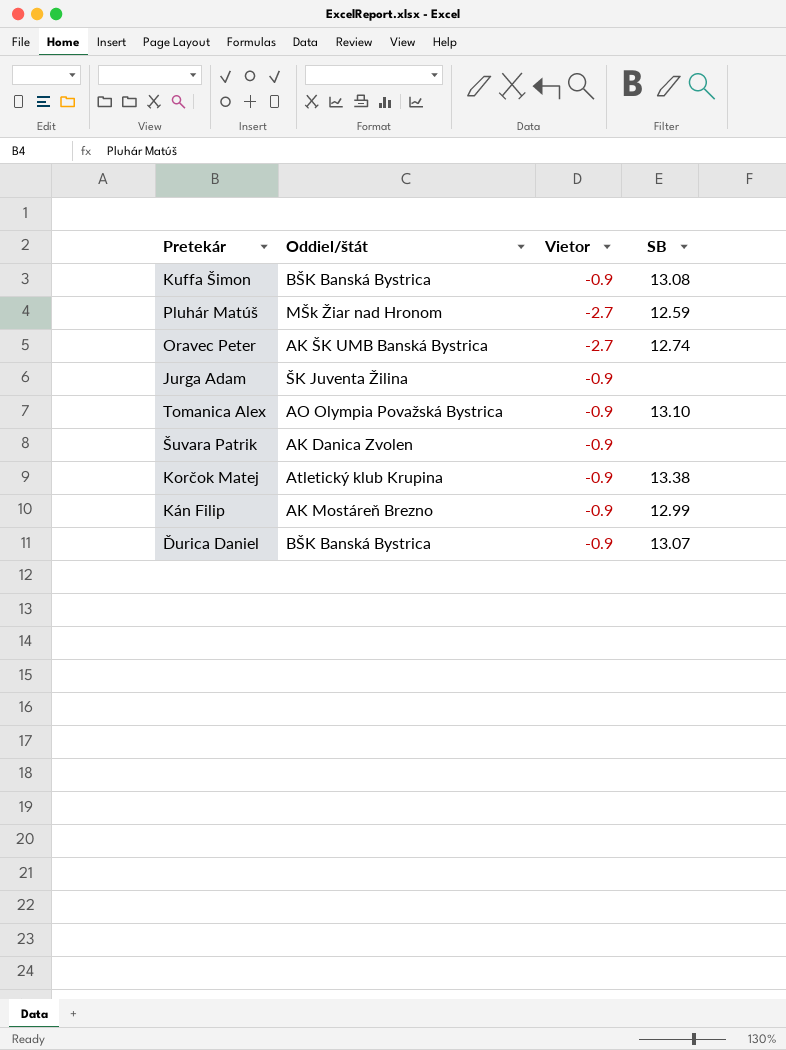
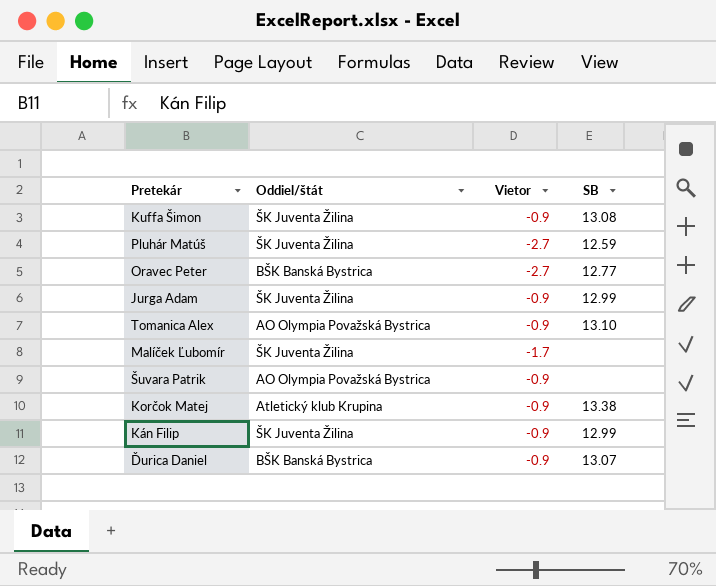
Kuffa Šimon | Oddiel/štát: BŠK Banská Bystrica -> ŠK Juventa Žilina
Pluhár Matúš | Oddiel/štát: MŠk Žiar nad Hronom -> ŠK Juventa Žilina
Oravec Peter | Oddiel/štát: AK ŠK UMB Banská Bystrica -> BŠK Banská Bystrica
Oravec Peter | SB: 12.74 -> 12.77
Jurga Adam | SB: none -> 12.99
row Malíček Ľubomír: none -> ŠK Juventa Žilina | -1.7 | none
Šuvara Patrik | Oddiel/štát: AK Danica Zvolen -> AO Olympia Považská Bystrica
Kán Filip | Oddiel/štát: AK Mostáreň Brezno -> ŠK Juventa Žilina

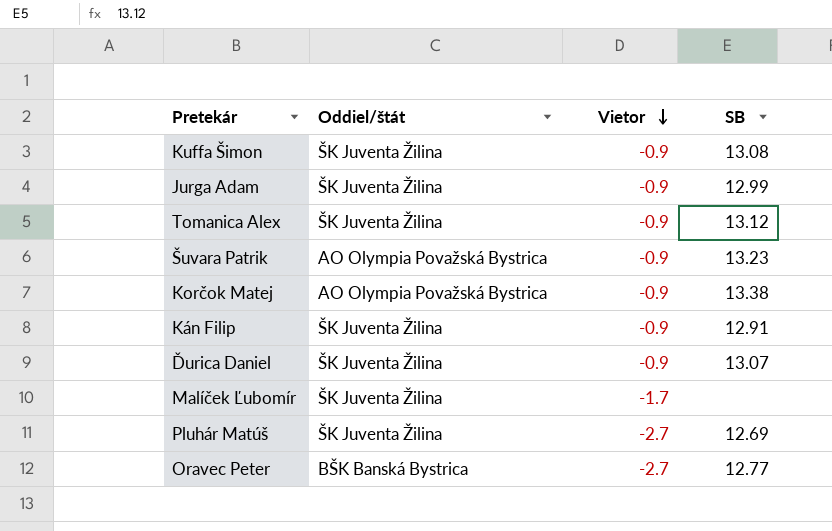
row order: none -> Vietor descending
Tomanica Alex | Oddiel/štát: AO Olympia Považská Bystrica -> ŠK Juventa Žilina
Tomanica Alex | SB: 13.10 -> 13.12
Šuvara Patrik | SB: none -> 13.23
Korčok Matej | Oddiel/štát: Atletický klub Krupina -> AO Olympia Považská Bystrica
Kán Filip | SB: 12.99 -> 12.91
Ďurica Daniel | Oddiel/štát: BŠK Banská Bystrica -> ŠK Juventa Žilina
Pluhár Matúš | SB: 12.59 -> 12.69

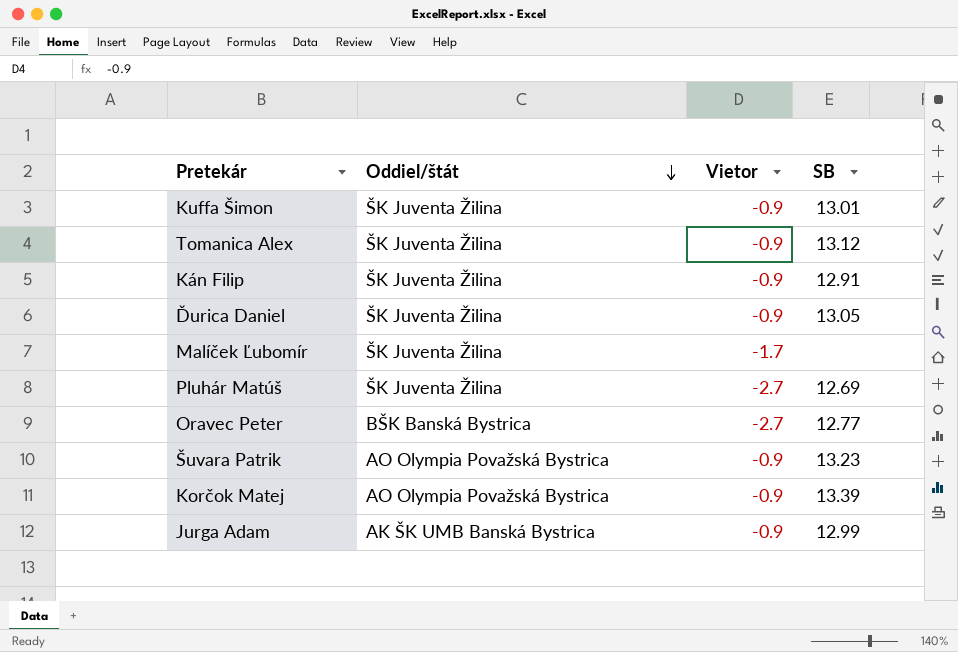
row order: Vietor descending -> Oddiel/štát descending
Kuffa Šimon | SB: 13.08 -> 13.01
Ďurica Daniel | SB: 13.07 -> 13.05
Korčok Matej | SB: 13.38 -> 13.39
Jurga Adam | Oddiel/štát: ŠK Juventa Žilina -> AK ŠK UMB Banská Bystrica

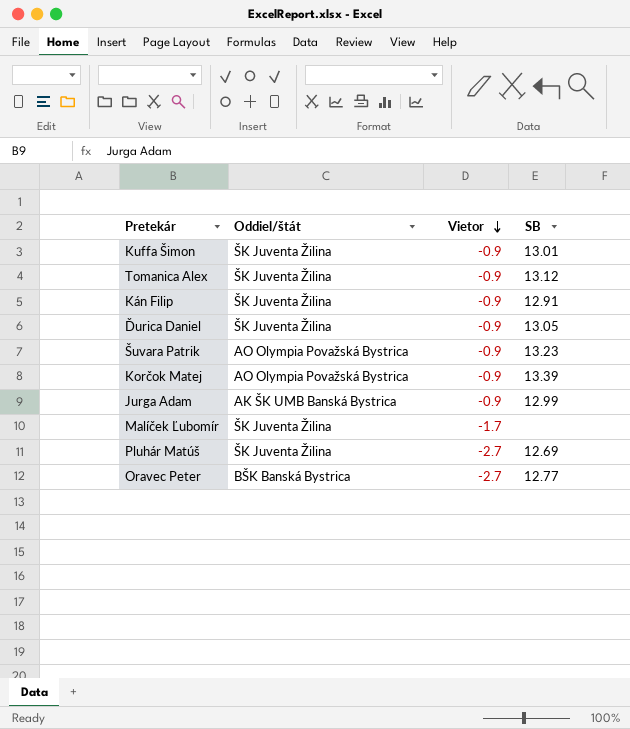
row order: Oddiel/štát descending -> Vietor descending

